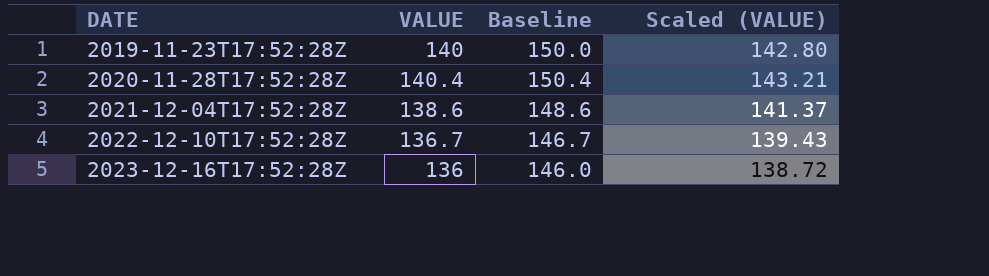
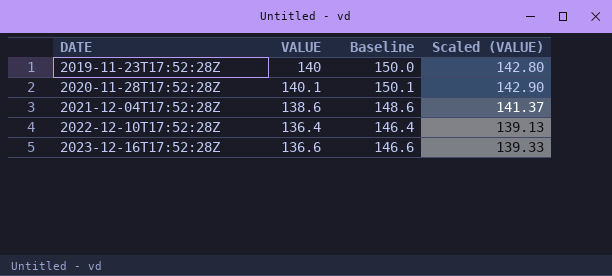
2020-11-28T17:52:28Z | VALUE: 140.4 -> 140.1
2020-11-28T17:52:28Z | Baseline: 150.4 -> 150.1
2020-11-28T17:52:28Z | Scaled (VALUE): 143.21 -> 142.90
2022-12-10T17:52:28Z | VALUE: 136.7 -> 136.4
2022-12-10T17:52:28Z | Baseline: 146.7 -> 146.4
2022-12-10T17:52:28Z | Scaled (VALUE): 139.43 -> 139.13
2023-12-16T17:52:28Z | VALUE: 136 -> 136.6
2023-12-16T17:52:28Z | Baseline: 146.0 -> 146.6
2023-12-16T17:52:28Z | Scaled (VALUE): 138.72 -> 139.33

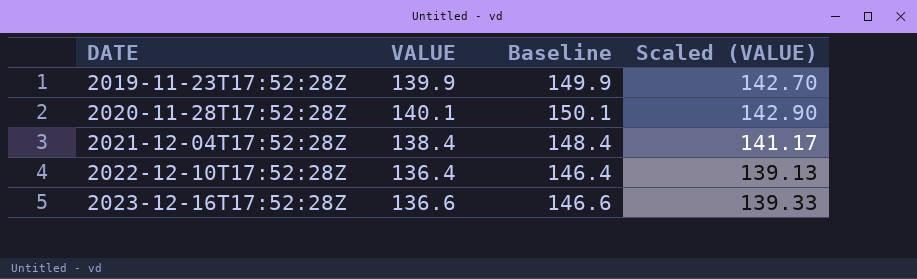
2019-11-23T17:52:28Z | VALUE: 140 -> 139.9
2019-11-23T17:52:28Z | Baseline: 150.0 -> 149.9
2019-11-23T17:52:28Z | Scaled (VALUE): 142.80 -> 142.70
2021-12-04T17:52:28Z | VALUE: 138.6 -> 138.4
2021-12-04T17:52:28Z | Baseline: 148.6 -> 148.4
2021-12-04T17:52:28Z | Scaled (VALUE): 141.37 -> 141.17

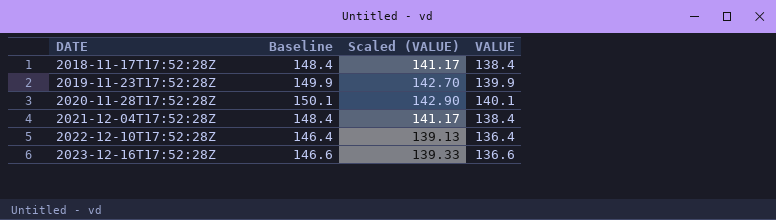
column VALUE | position: 2 -> 4
row 2018-11-17T17:52:28Z: none -> 148.4 | 141.17 | 138.4

